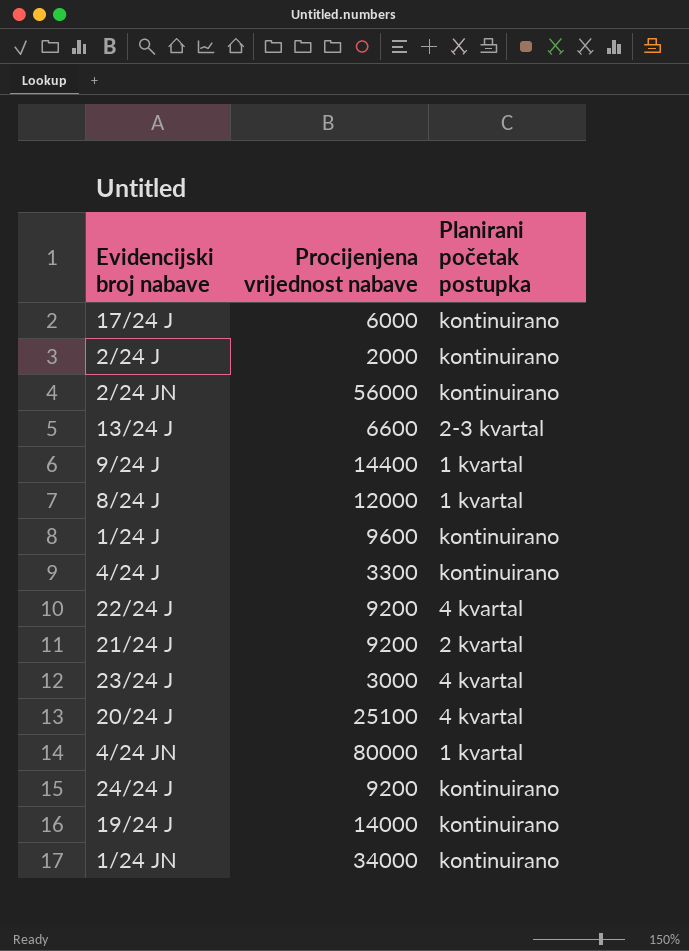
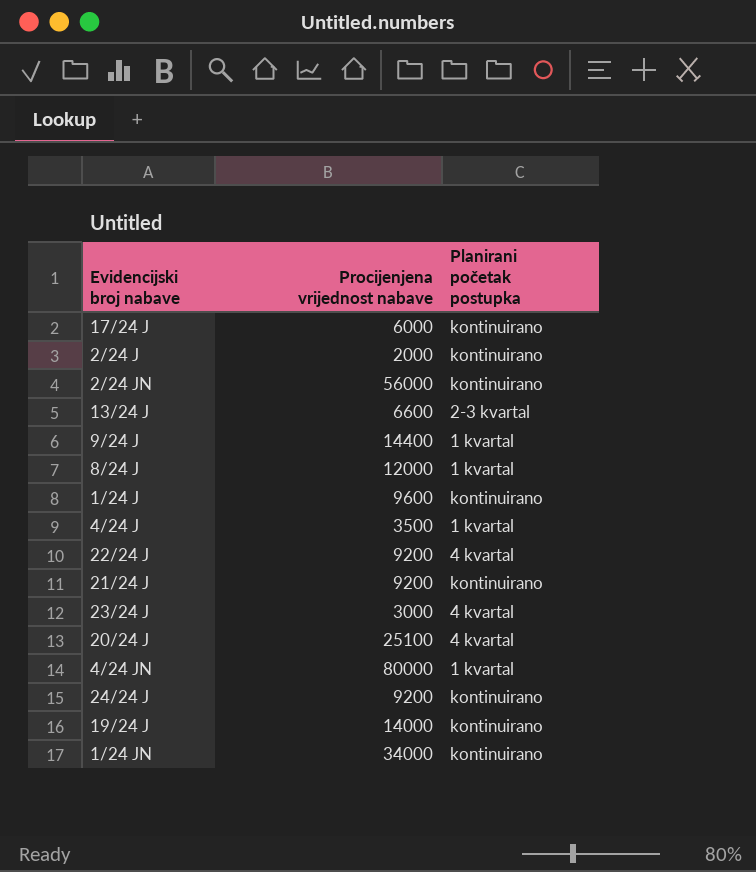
4/24 J | Procijenjena vrijednost nabave: 3300 -> 3500
4/24 J | Planirani početak postupka: kontinuirano -> 1 kvartal
21/24 J | Planirani početak postupka: 2 kvartal -> kontinuirano

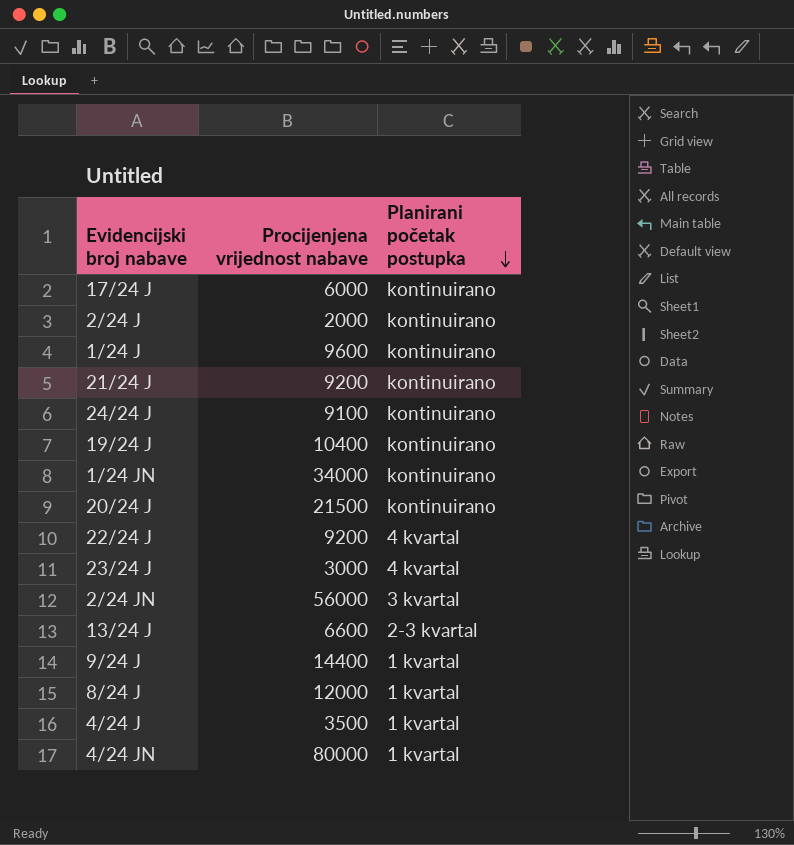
row order: none -> Planirani početak postupka descending
24/24 J | Procijenjena vrijednost nabave: 9200 -> 9100
19/24 J | Procijenjena vrijednost nabave: 14000 -> 10400
20/24 J | Procijenjena vrijednost nabave: 25100 -> 21500
20/24 J | Planirani početak postupka: 4 kvartal -> kontinuirano
2/24 JN | Planirani početak postupka: kontinuirano -> 3 kvartal

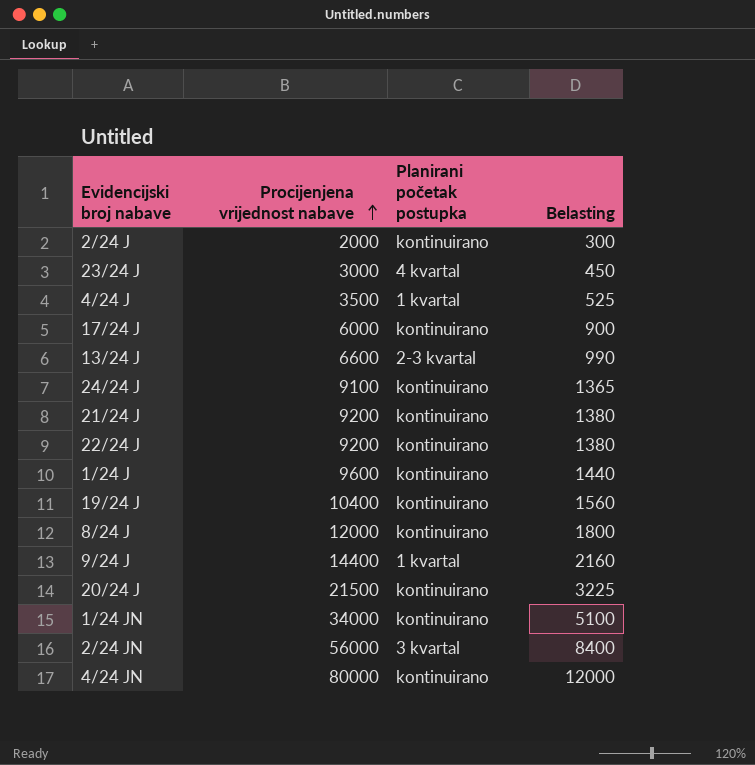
row order: Planirani početak postupka descending -> Procijenjena vrijednost nabave ascending
column Belasting | formula: none -> [Procijenjena vrijednost nabave] * 0,15
22/24 J | Planirani početak postupka: 4 kvartal -> kontinuirano
8/24 J | Planirani početak postupka: 1 kvartal -> kontinuirano
4/24 JN | Planirani početak postupka: 1 kvartal -> kontinuirano

